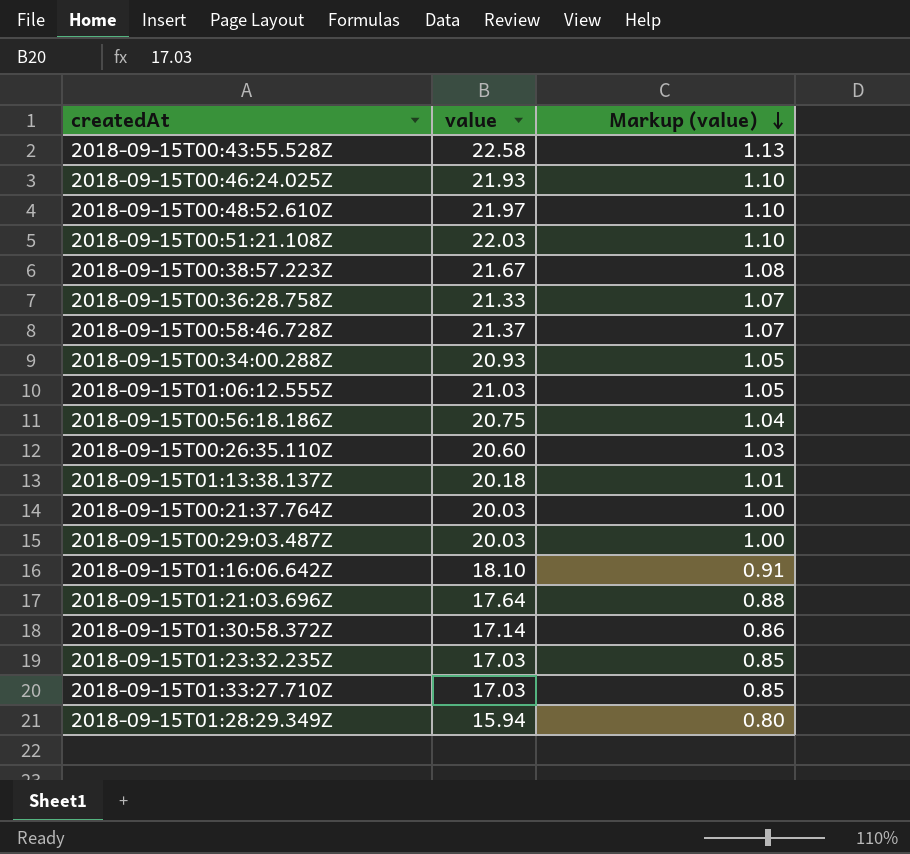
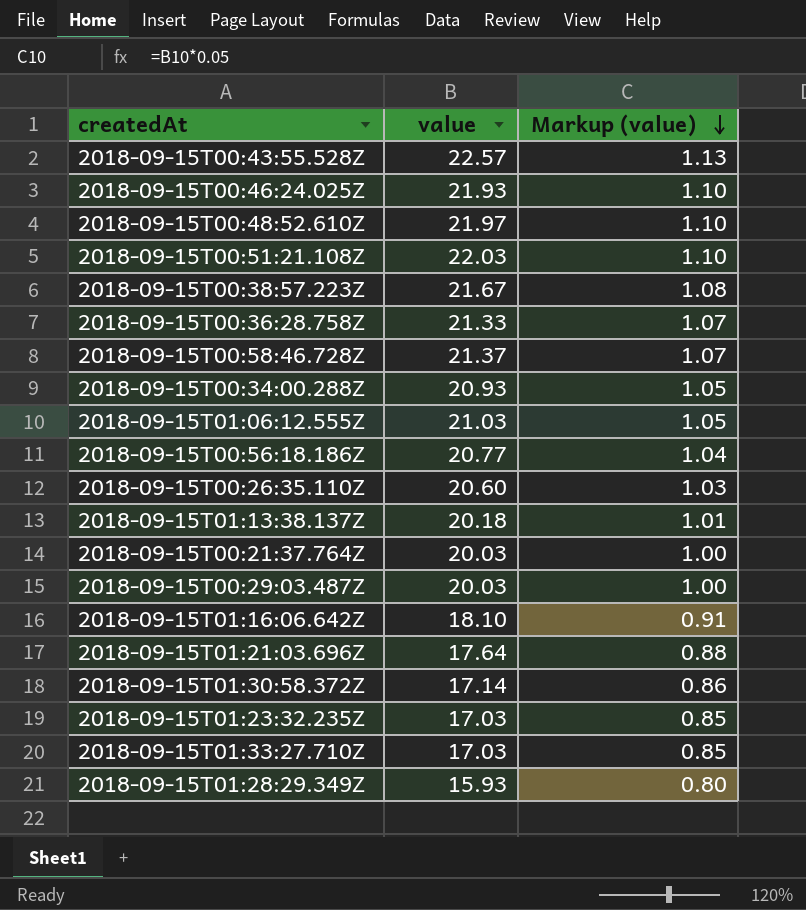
2018-09-15T00:43:55.528Z | value: 22.58 -> 22.57
2018-09-15T00:56:18.186Z | value: 20.75 -> 20.77
2018-09-15T01:28:29.349Z | value: 15.94 -> 15.93

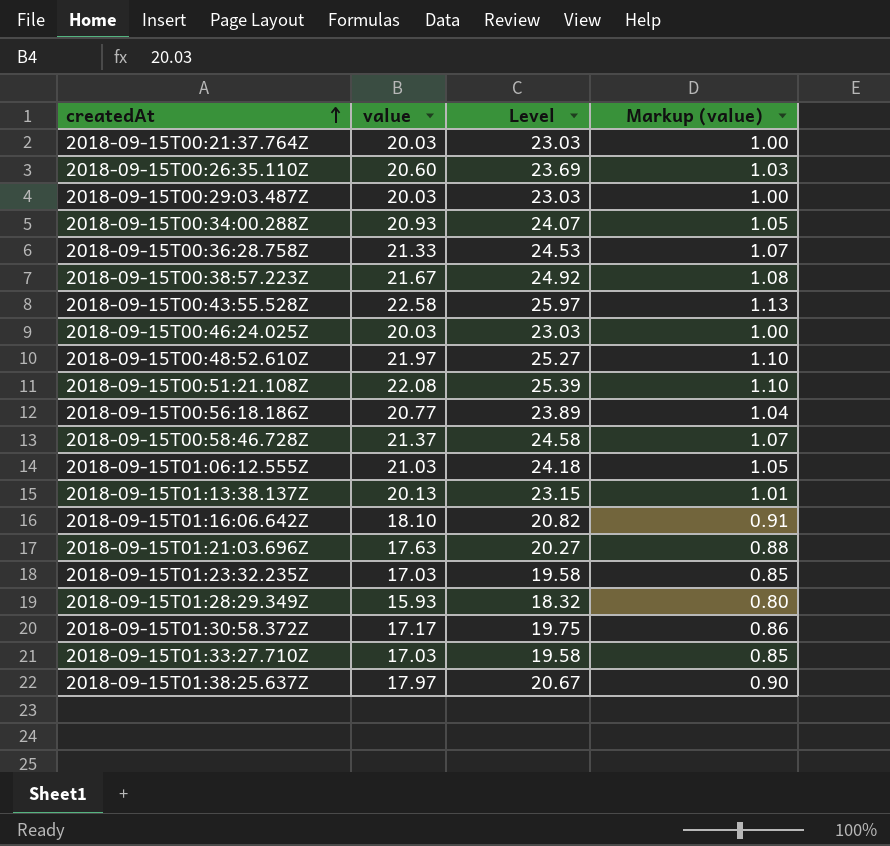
row order: Markup (value) descending -> createdAt ascending
column Level | formula: none -> [value] * 1.15
2018-09-15T00:43:55.528Z | value: 22.57 -> 22.58
2018-09-15T00:46:24.025Z | value: 21.93 -> 20.03
2018-09-15T00:46:24.025Z | Markup (value): 1.10 -> 1.00
2018-09-15T00:51:21.108Z | value: 22.03 -> 22.08
2018-09-15T01:13:38.137Z | value: 20.18 -> 20.13
2018-09-15T01:21:03.696Z | value: 17.64 -> 17.63
2018-09-15T01:30:58.372Z | value: 17.14 -> 17.17
row 2018-09-15T01:38:25.637Z: none -> 17.97 | 20.67 | 0.90

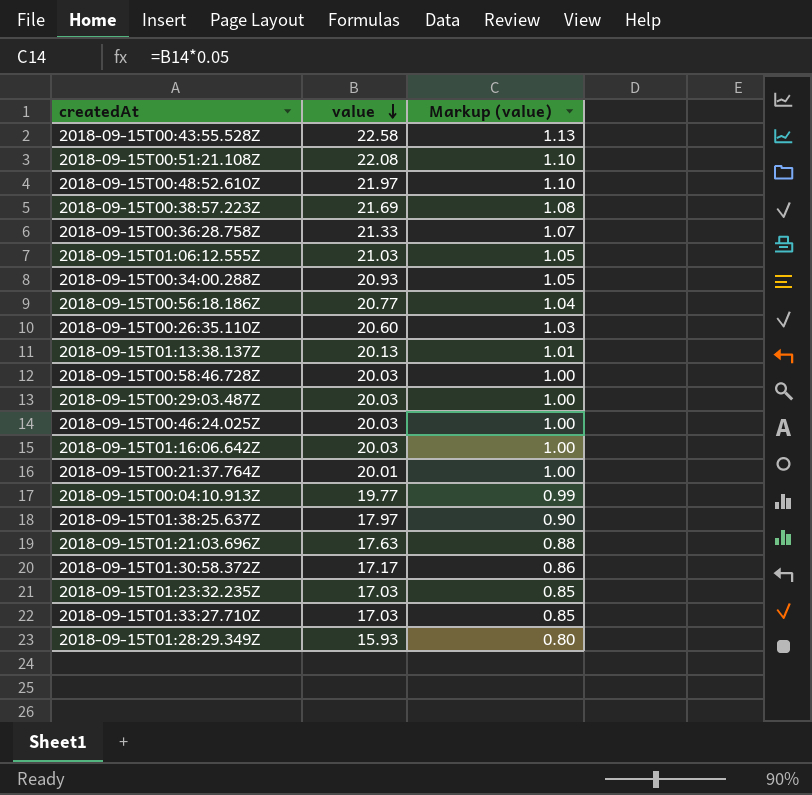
row order: createdAt ascending -> value descending
column Level | formula: [value] * 1.15 -> none
2018-09-15T00:38:57.223Z | value: 21.67 -> 21.69
2018-09-15T00:58:46.728Z | value: 21.37 -> 20.03
2018-09-15T00:58:46.728Z | Markup (value): 1.07 -> 1.00
2018-09-15T01:16:06.642Z | value: 18.10 -> 20.03
2018-09-15T01:16:06.642Z | Markup (value): 0.91 -> 1.00
2018-09-15T00:21:37.764Z | value: 20.03 -> 20.01
row 2018-09-15T00:04:10.913Z: none -> 19.77 | 0.99

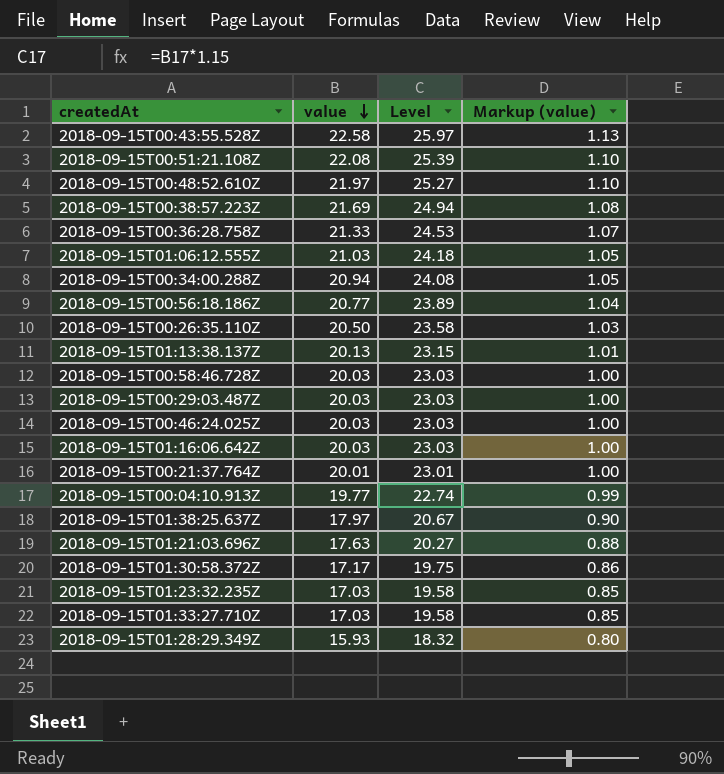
column Level | formula: none -> [value] * 1.15
2018-09-15T00:34:00.288Z | value: 20.93 -> 20.94
2018-09-15T00:26:35.110Z | value: 20.60 -> 20.50

